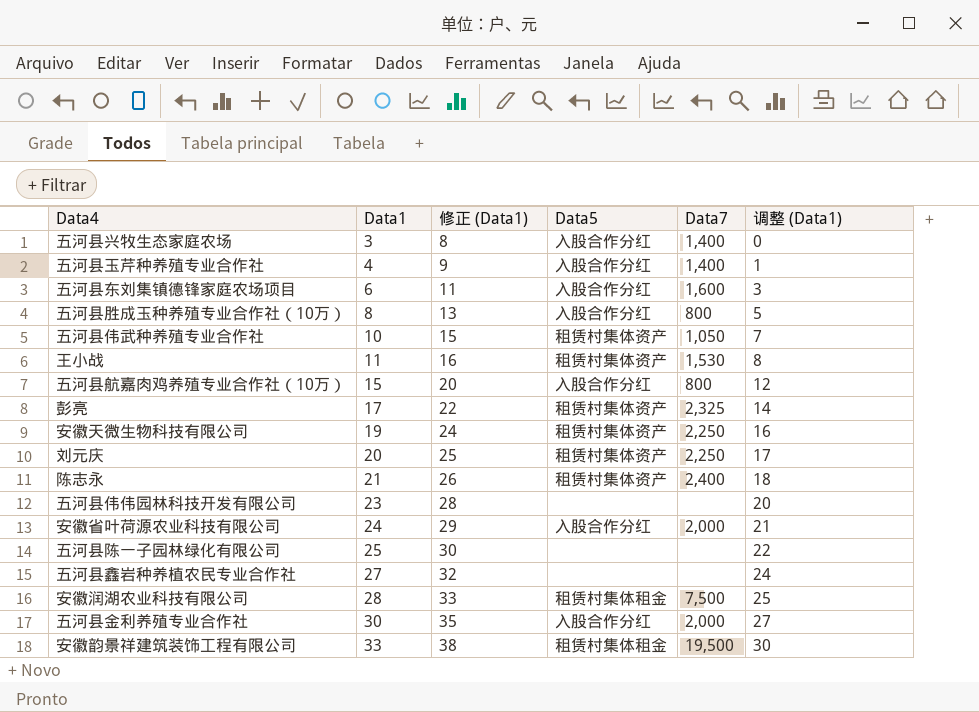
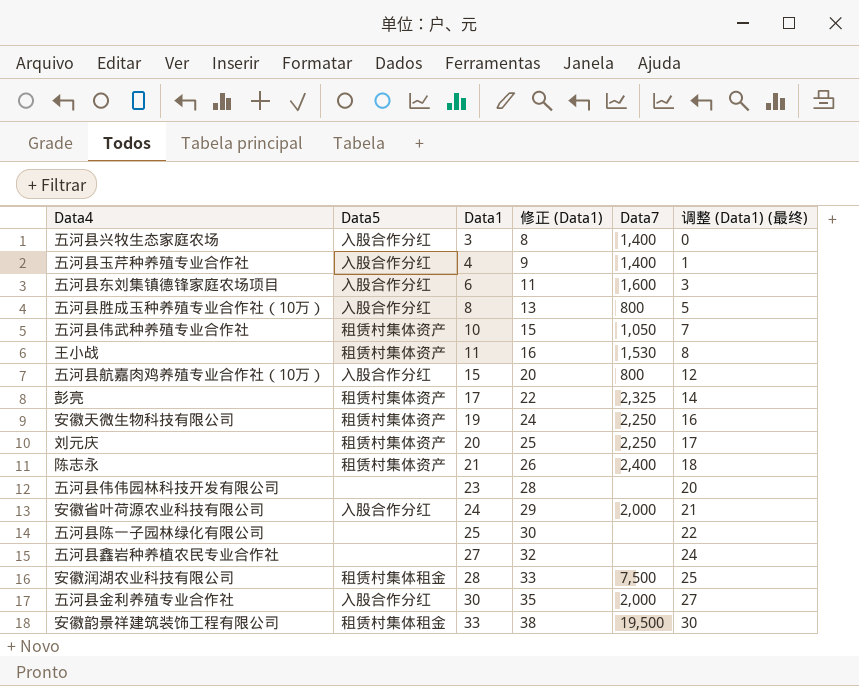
column Data5 | position: 4 -> 2
column name: 调整 (Data1) -> 调整 (Data1) (最终)

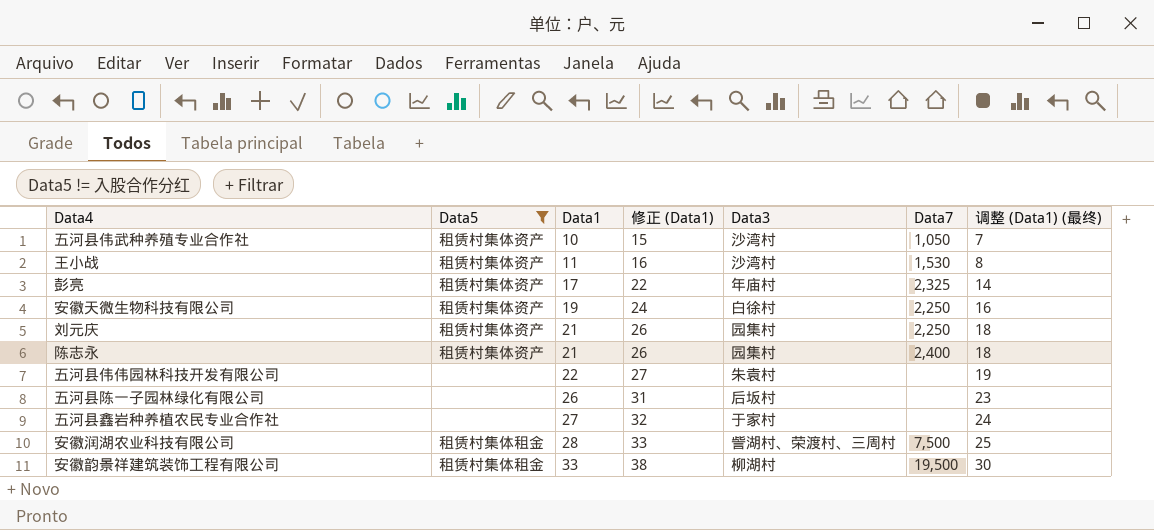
filter: none -> Data5 != 入股合作分红
column Data3 | position: none -> 5
刘元庆 | Data1: 20 -> 21
刘元庆 | 修正 (Data1): 25 -> 26
刘元庆 | 调整 (Data1) (最终): 17 -> 18
五河县伟伟园林科技开发有限公司 | Data1: 23 -> 22
五河县伟伟园林科技开发有限公司 | 修正 (Data1): 28 -> 27
五河县伟伟园林科技开发有限公司 | 调整 (Data1) (最终): 20 -> 19
五河县陈一子园林绿化有限公司 | Data1: 25 -> 26
五河县陈一子园林绿化有限公司 | 修正 (Data1): 30 -> 31
五河县陈一子园林绿化有限公司 | 调整 (Data1) (最终): 22 -> 23

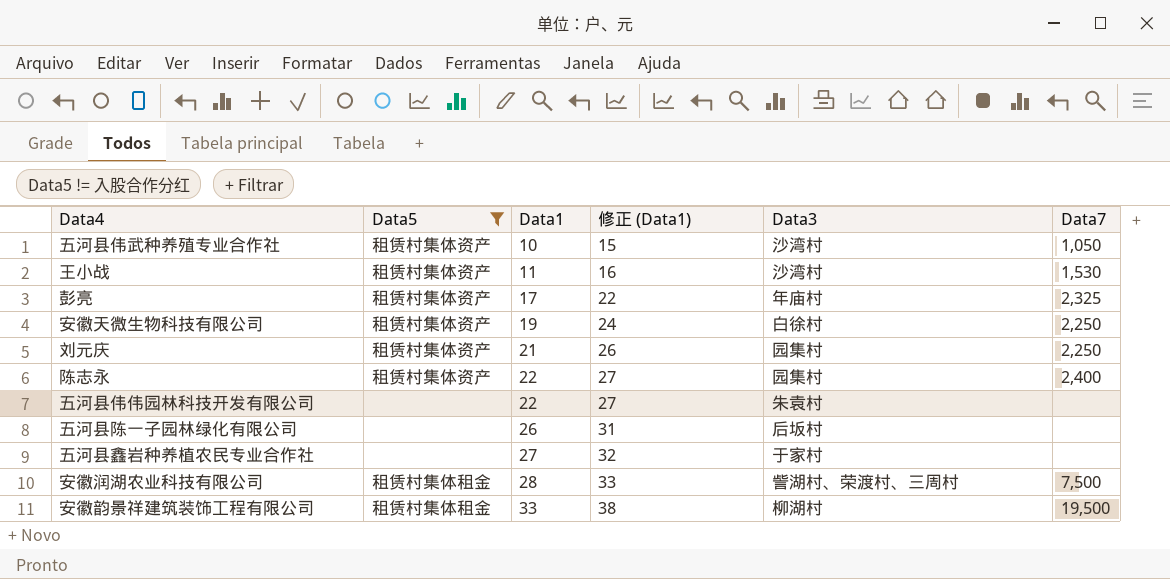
column 调整 (Data1) (最终) | formula: [Data1] - 3 -> none
陈志永 | Data1: 21 -> 22
陈志永 | 修正 (Data1): 26 -> 27

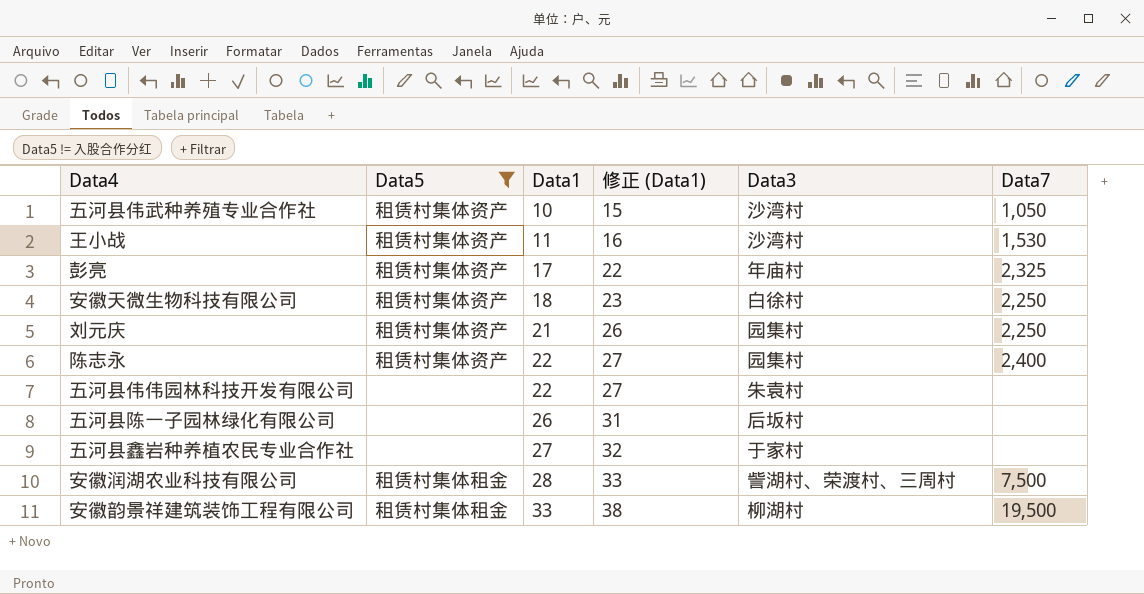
安徽天微生物科技有限公司 | Data1: 19 -> 18
安徽天微生物科技有限公司 | 修正 (Data1): 24 -> 23

